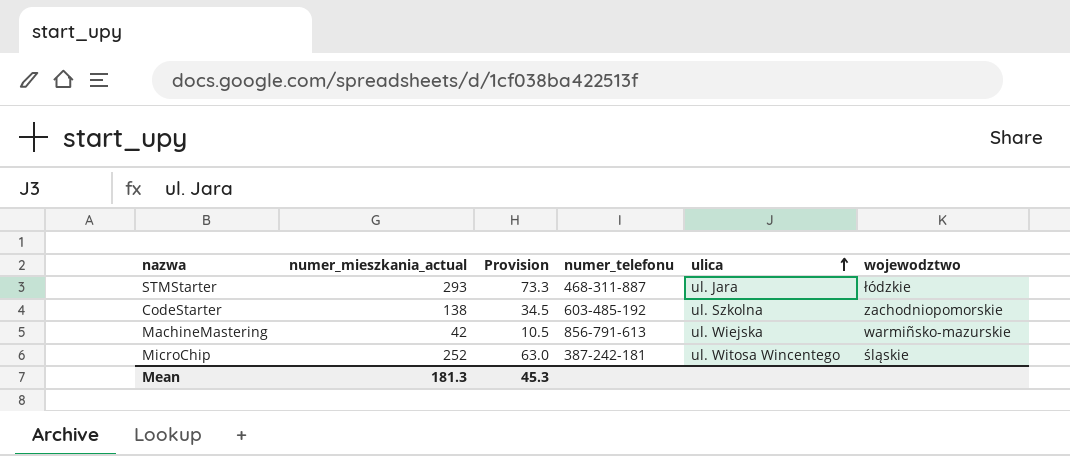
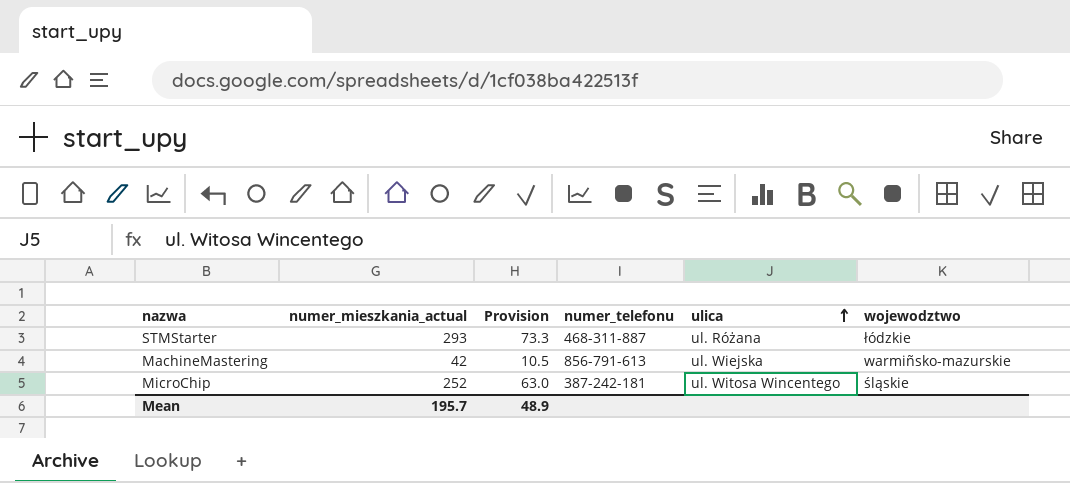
row CodeStarter: 138 | 34.5 | 603-485-192 | ul. Szkolna | zachodniopomorskie -> none
STMStarter | ulica: ul. Jara -> ul. Różana
Mean | numer_mieszkania_actual: 181.3 -> 195.7
Mean | Provision: 45.3 -> 48.9

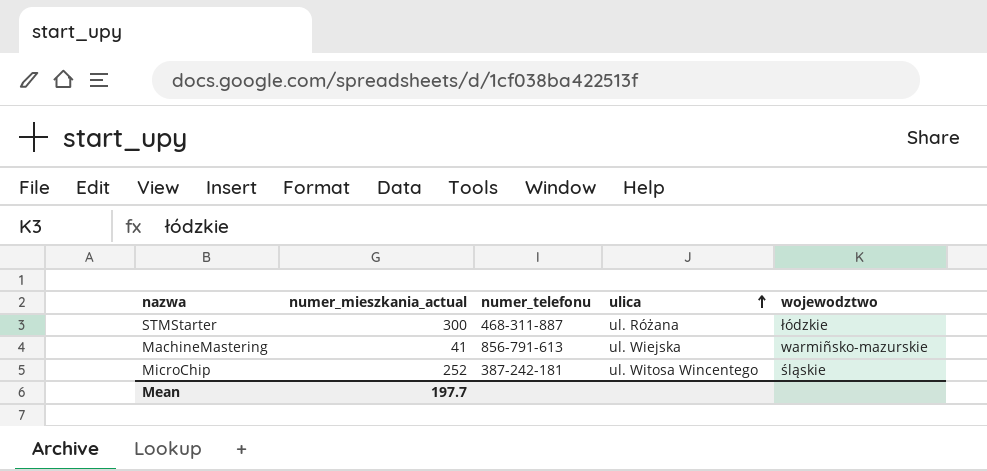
column Provision | formula: [numer_mieszkania_actual] * 0.25 -> none
STMStarter | numer_mieszkania_actual: 293 -> 300
MachineMastering | numer_mieszkania_actual: 42 -> 41
Mean | numer_mieszkania_actual: 195.7 -> 197.7

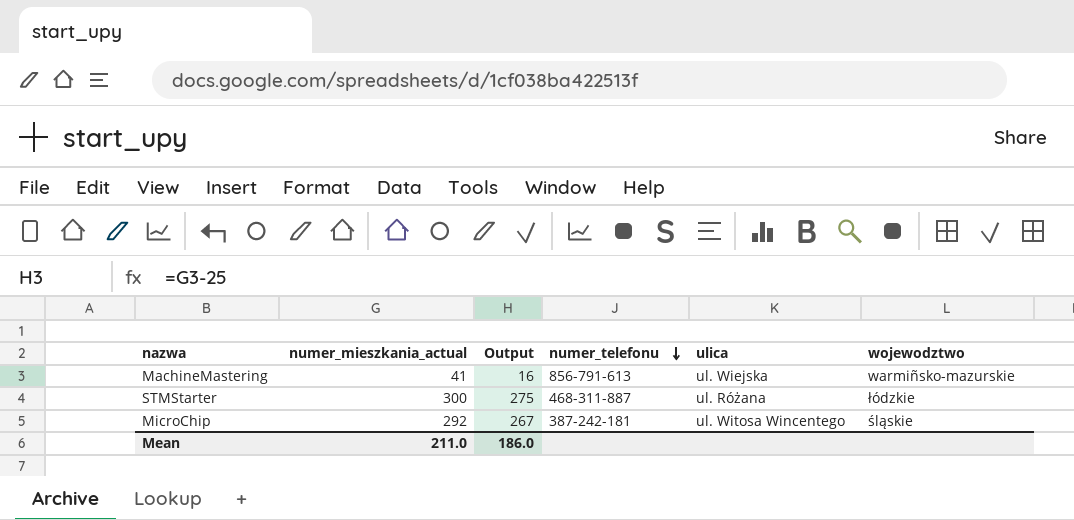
row order: ulica ascending -> numer_telefonu descending
column Output | formula: none -> [numer_mieszkania_actual] - 25
MicroChip | numer_mieszkania_actual: 252 -> 292
Mean | numer_mieszkania_actual: 197.7 -> 211.0

